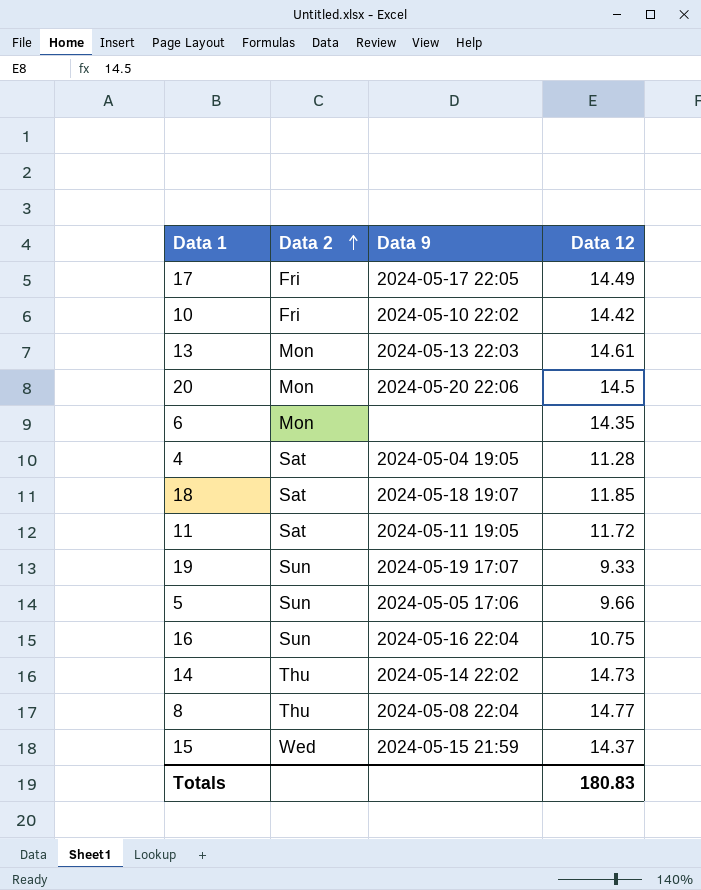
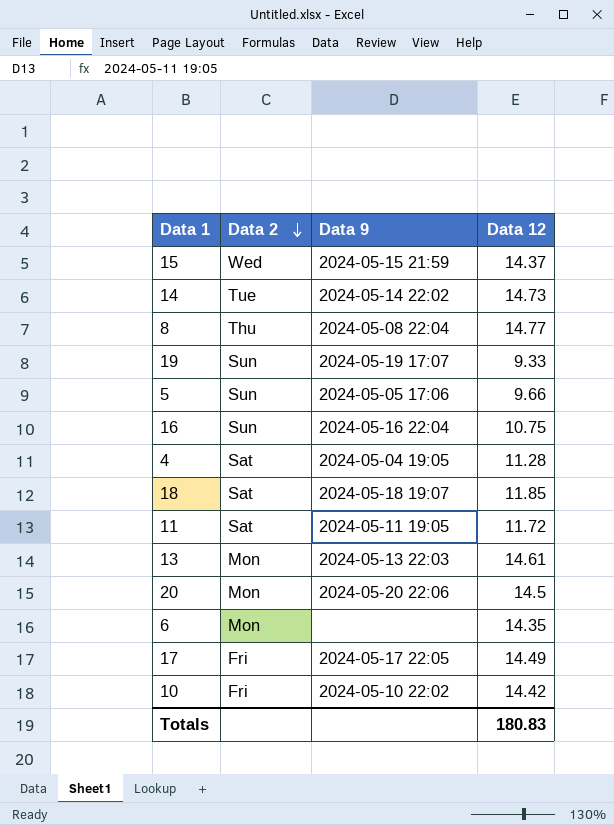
row order: Data 2 ascending -> Data 2 descending
14 | Data 2: Thu -> Tue

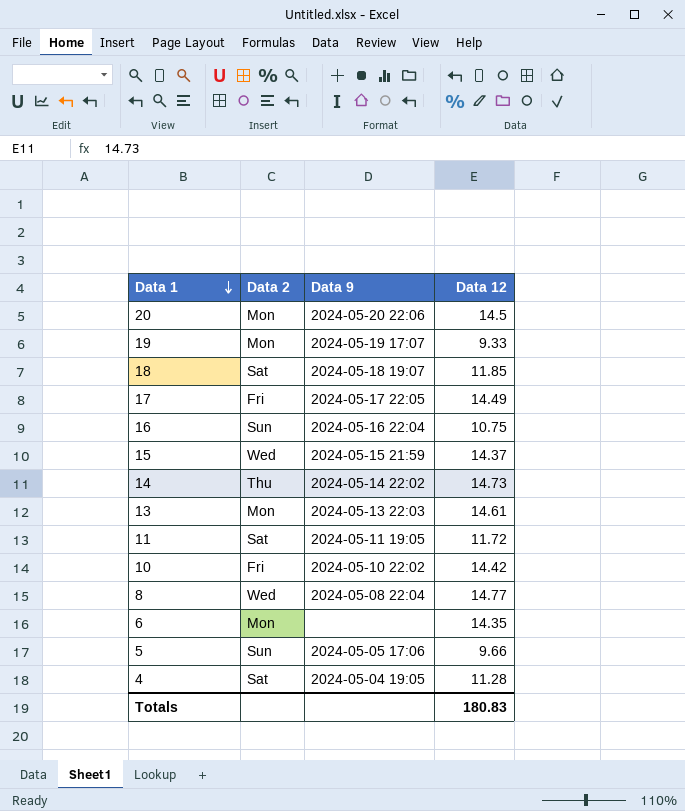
row order: Data 2 descending -> Data 1 descending
19 | Data 2: Sun -> Mon
14 | Data 2: Tue -> Thu
8 | Data 2: Thu -> Wed

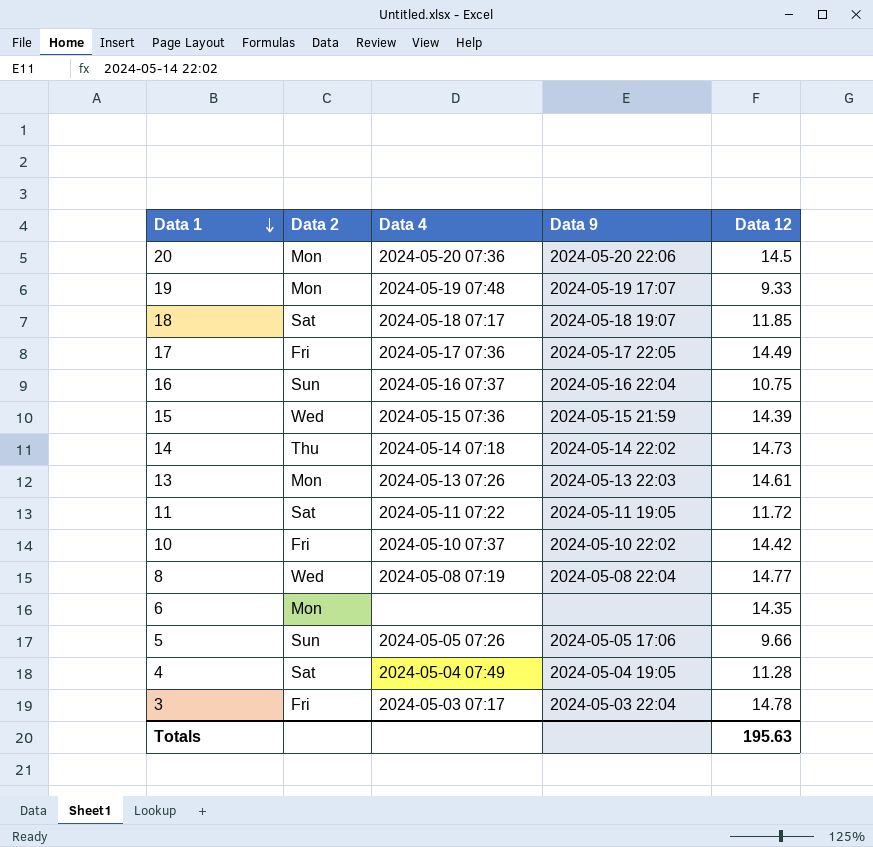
column Data 4 | position: none -> 3
15 | Data 12: 14.37 -> 14.39
row 3: none -> Fri | 2024-05-03 07:17 | 2024-05-03 22:04 | 14.78
Totals | Data 12: 180.83 -> 195.63

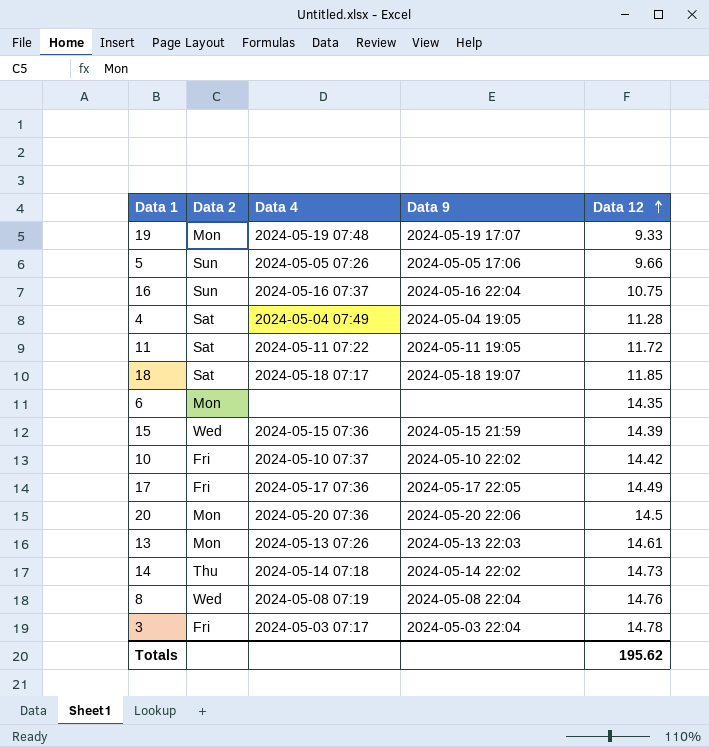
row order: Data 1 descending -> Data 12 ascending
8 | Data 12: 14.77 -> 14.76
Totals | Data 12: 195.63 -> 195.62

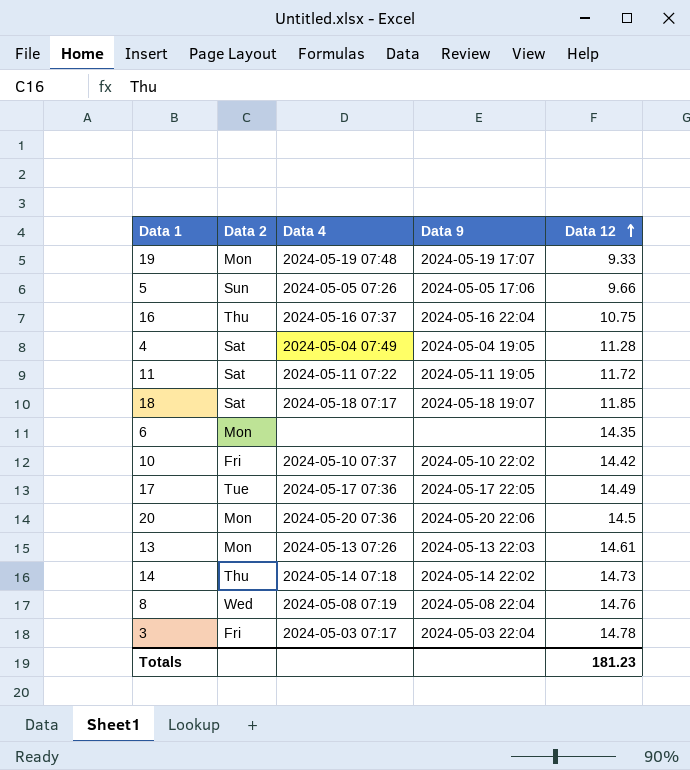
row 15: Wed | 2024-05-15 07:36 | 2024-05-15 21:59 | 14.39 -> none
16 | Data 2: Sun -> Thu
17 | Data 2: Fri -> Tue
Totals | Data 12: 195.62 -> 181.23

